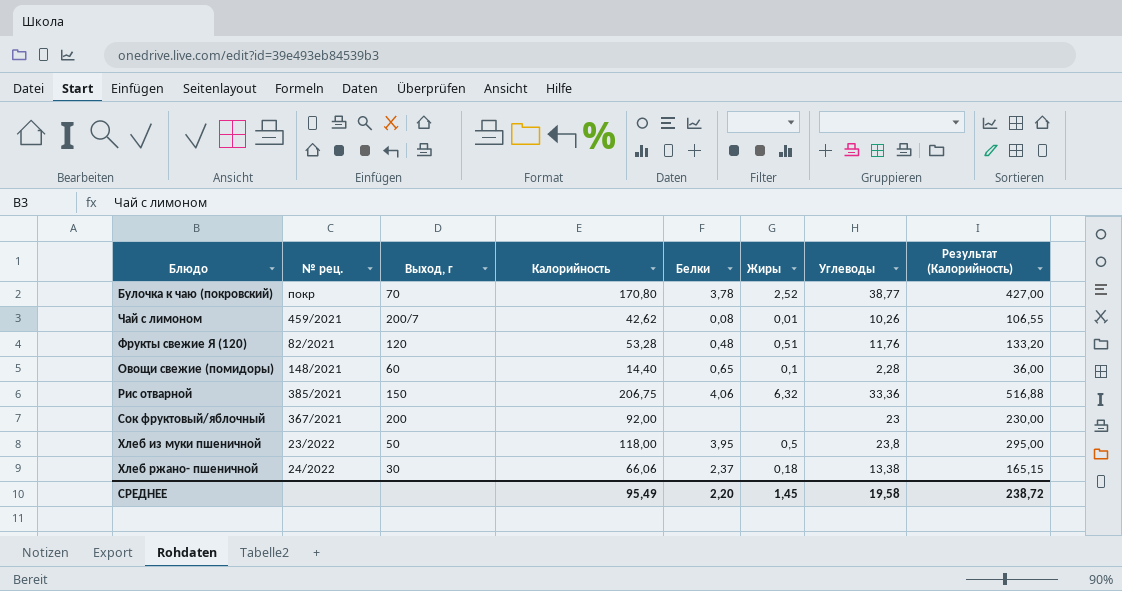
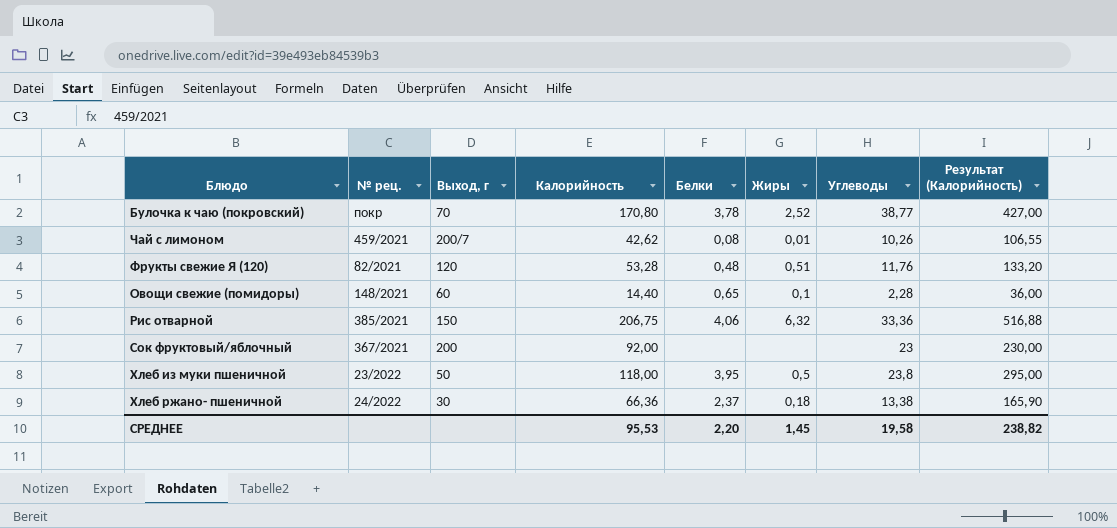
Хлеб ржано- пшеничной | Калорийность: 66,06 -> 66,36
Хлеб ржано- пшеничной | Результат (Калорийность): 165,15 -> 165,90
СРЕДНЕЕ | Калорийность: 95,49 -> 95,53
СРЕДНЕЕ | Результат (Калорийность): 238,72 -> 238,82

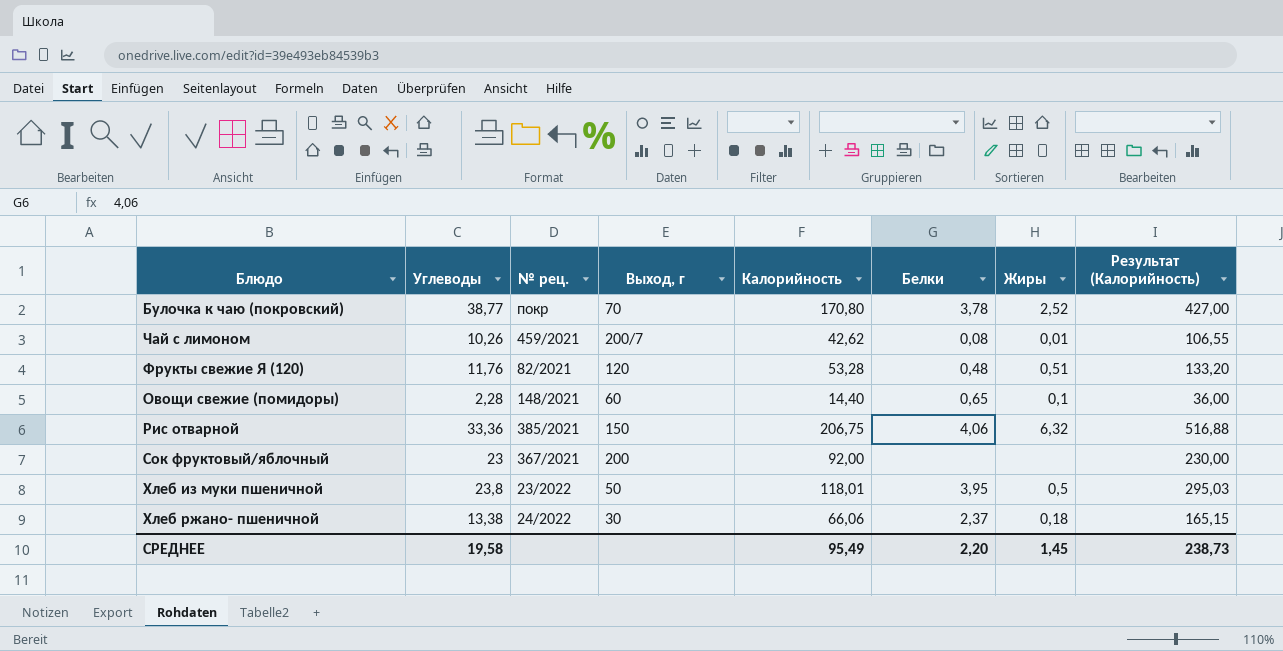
column Углеводы | position: 7 -> 2
Хлеб из муки пшеничной | Калорийность: 118,00 -> 118,01
Хлеб из муки пшеничной | Результат (Калорийность): 295,00 -> 295,03
Хлеб ржано- пшеничной | Калорийность: 66,36 -> 66,06
Хлеб ржано- пшеничной | Результат (Калорийность): 165,90 -> 165,15
СРЕДНЕЕ | Калорийность: 95,53 -> 95,49
СРЕДНЕЕ | Результат (Калорийность): 238,82 -> 238,73

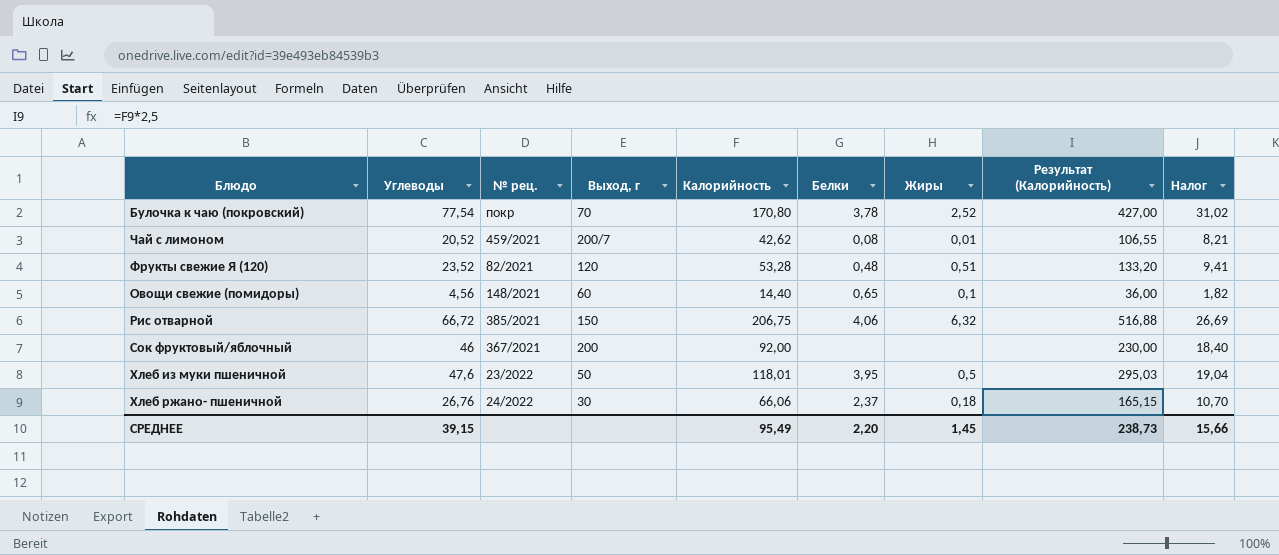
column Налог | formula: none -> [Углеводы] * 0,4
Булочка к чаю (покровский) | Углеводы: 38,77 -> 77,54
Чай с лимоном | Углеводы: 10,26 -> 20,52
Фрукты свежие Я (120) | Углеводы: 11,76 -> 23,52
Овощи свежие (помидоры) | Углеводы: 2,28 -> 4,56
Рис отварной | Углеводы: 33,36 -> 66,72
Сок фруктовый/яблочный | Углеводы: 23 -> 46
Хлеб из муки пшеничной | Углеводы: 23,8 -> 47,6
Хлеб ржано- пшеничной | Углеводы: 13,38 -> 26,76
СРЕДНЕЕ | Углеводы: 19,58 -> 39,15

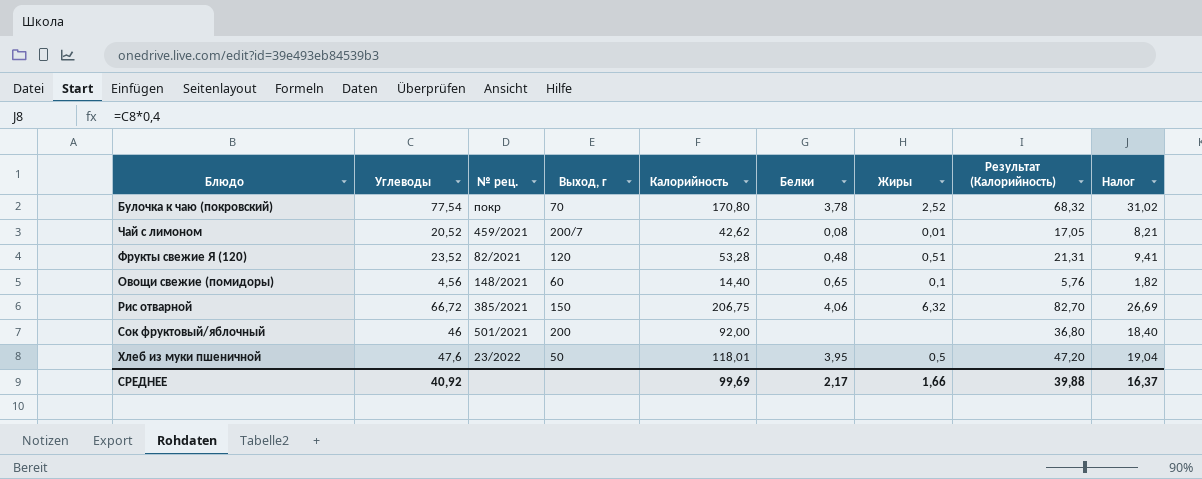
column Результат (Калорийность) | formula: [Калорийность] * 2,5 -> [Калорийность] * 0,4
row Хлеб ржано- пшеничной: 26,76 | 24/2022 | 30 | 66,06 | 2,37 | 0,18 | 165,15 | 10,70 -> none
Сок фруктовый/яблочный | № рец.: 367/2021 -> 501/2021
СРЕДНЕЕ | Углеводы: 39,15 -> 40,92
СРЕДНЕЕ | Калорийность: 95,49 -> 99,69
СРЕДНЕЕ | Белки: 2,20 -> 2,17
СРЕДНЕЕ | Жиры: 1,45 -> 1,66
СРЕДНЕЕ | Результат (Калорийность): 238,73 -> 39,88
СРЕДНЕЕ | Налог: 15,66 -> 16,37

